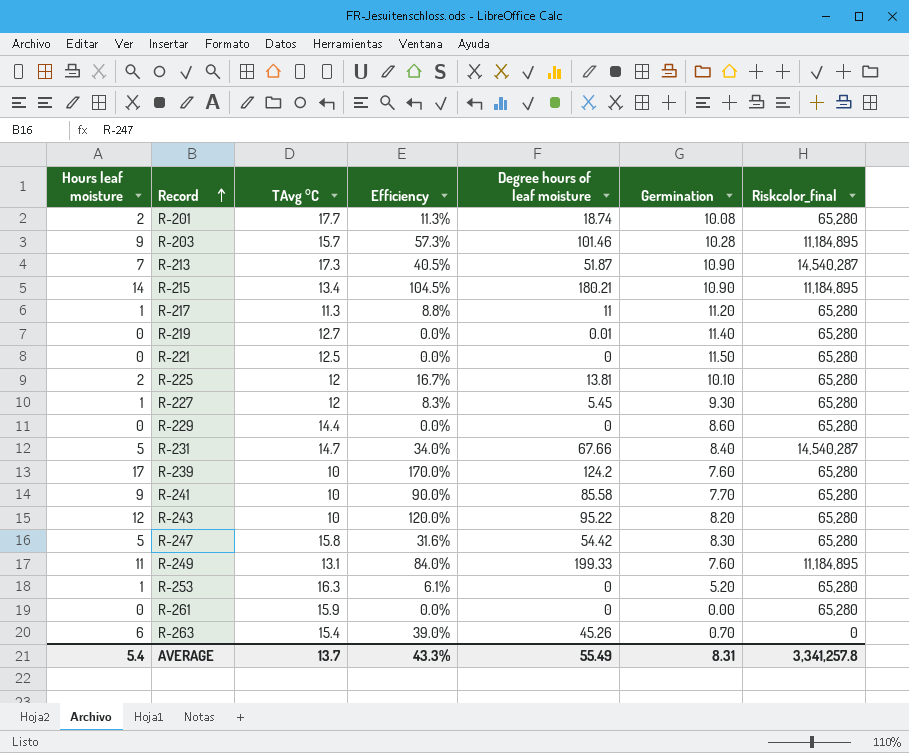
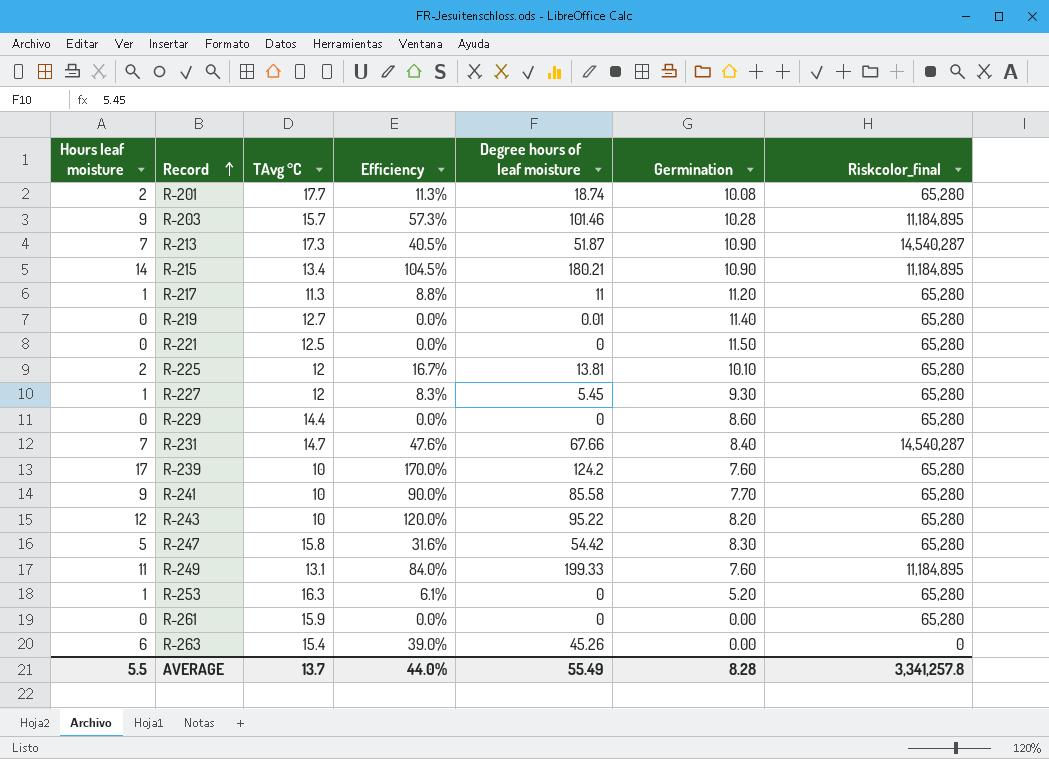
R-231 | Hours leaf moisture: 5 -> 7
R-231 | Efficiency: 34.0% -> 47.6%
R-263 | Germination: 0.70 -> 0.00
AVERAGE | Hours leaf moisture: 5.4 -> 5.5
AVERAGE | Efficiency: 43.3% -> 44.0%
AVERAGE | Germination: 8.31 -> 8.28

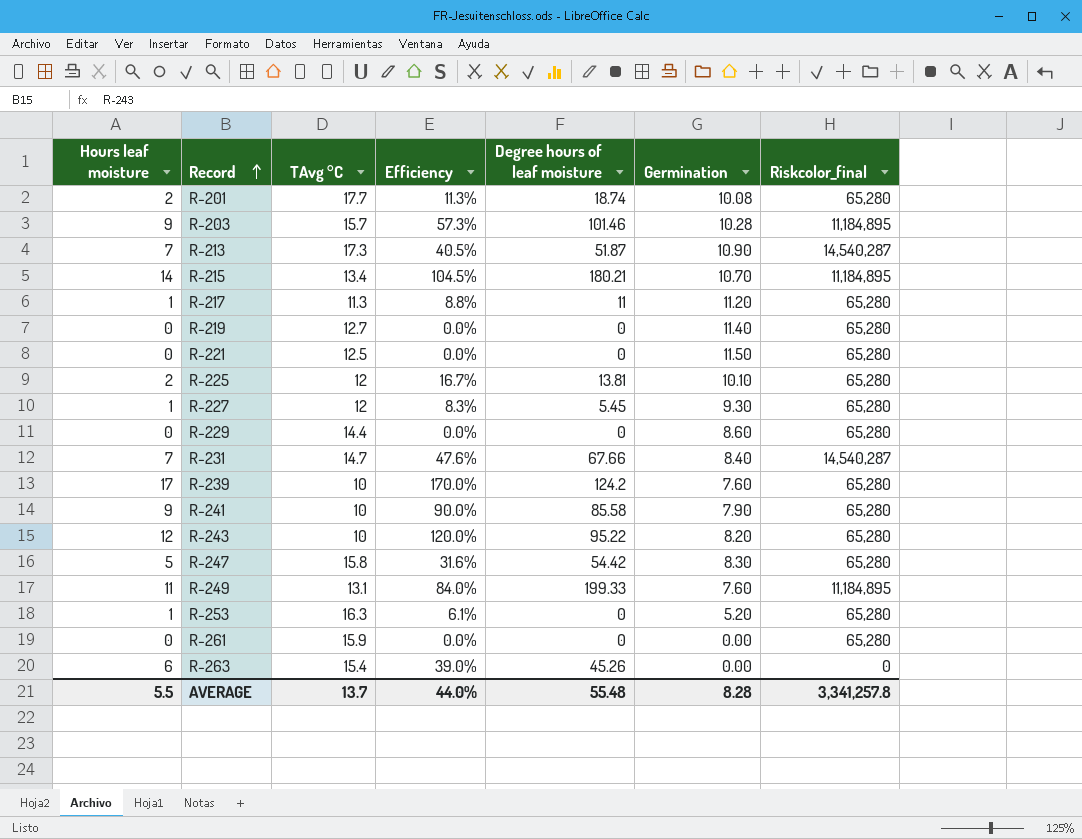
R-215 | Germination: 10.90 -> 10.70
R-219 | Degree hours of leaf moisture: 0.01 -> 0
R-241 | Germination: 7.70 -> 7.90
AVERAGE | Degree hours of leaf moisture: 55.49 -> 55.48

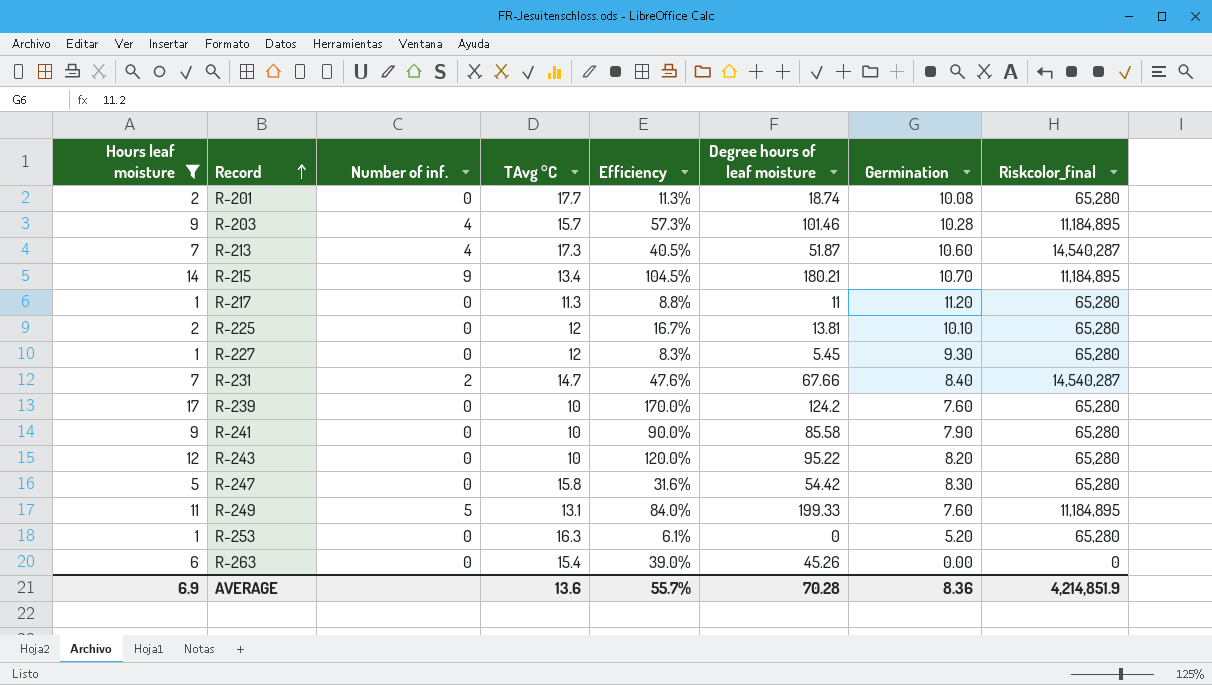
filter: none -> Hours leaf moisture != 0
column Number of inf. | position: none -> 3
R-213 | Germination: 10.90 -> 10.60
AVERAGE | Hours leaf moisture: 5.5 -> 6.9
AVERAGE | TAvg °C: 13.7 -> 13.6
AVERAGE | Efficiency: 44.0% -> 55.7%
AVERAGE | Degree hours of leaf moisture: 55.48 -> 70.28
AVERAGE | Germination: 8.28 -> 8.36
AVERAGE | Riskcolor_final: 3,341,257.8 -> 4,214,851.9

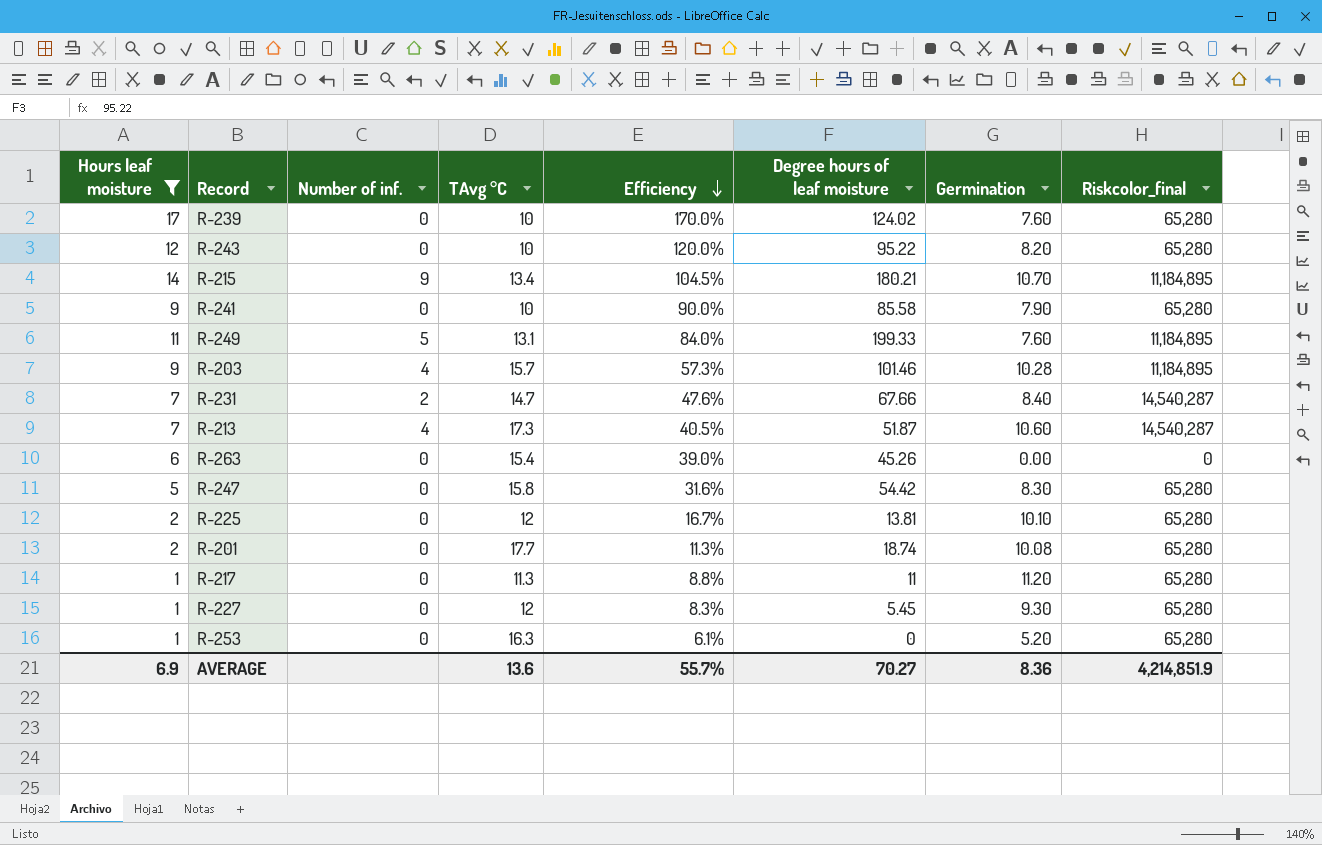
row order: Record ascending -> Efficiency descending
R-239 | Degree hours of leaf moisture: 124.2 -> 124.02
AVERAGE | Degree hours of leaf moisture: 70.28 -> 70.27

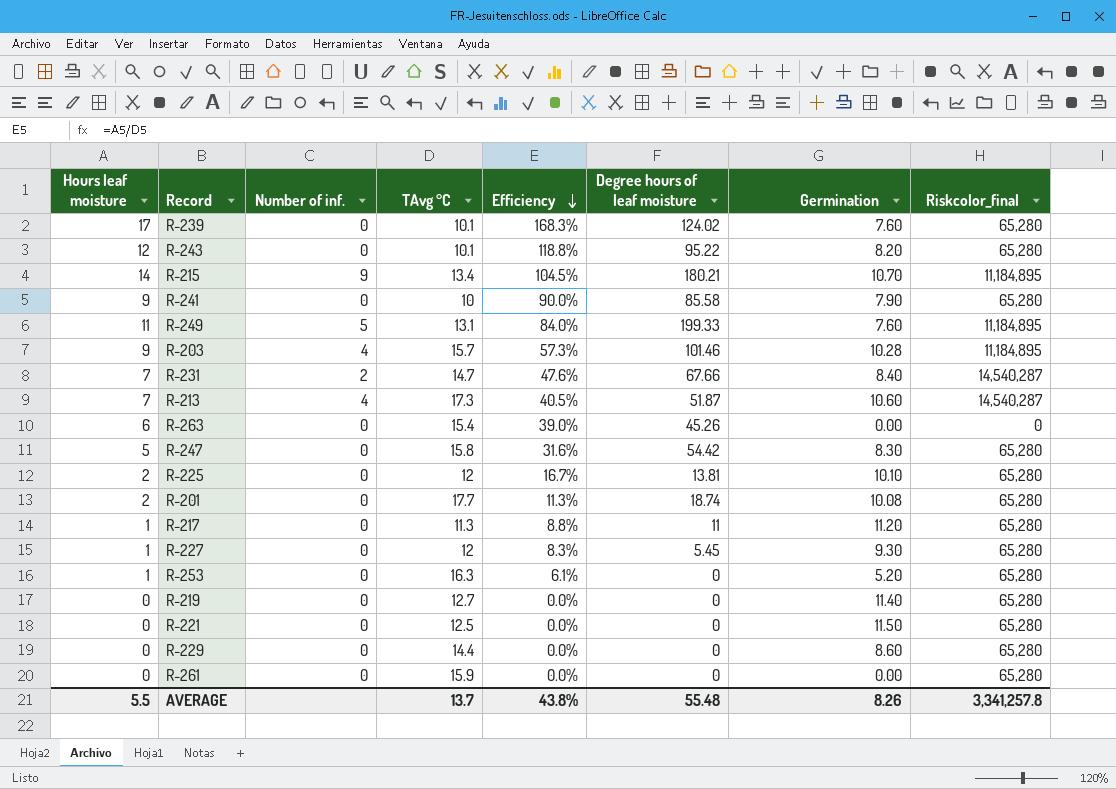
filter: Hours leaf moisture != 0 -> none
R-239 | TAvg °C: 10 -> 10.1
R-239 | Efficiency: 170.0% -> 168.3%
R-243 | TAvg °C: 10 -> 10.1
R-243 | Efficiency: 120.0% -> 118.8%
AVERAGE | Hours leaf moisture: 6.9 -> 5.5
AVERAGE | TAvg °C: 13.6 -> 13.7
AVERAGE | Efficiency: 55.7% -> 43.8%
AVERAGE | Degree hours of leaf moisture: 70.27 -> 55.48
AVERAGE | Germination: 8.36 -> 8.26
AVERAGE | Riskcolor_final: 4,214,851.9 -> 3,341,257.8

